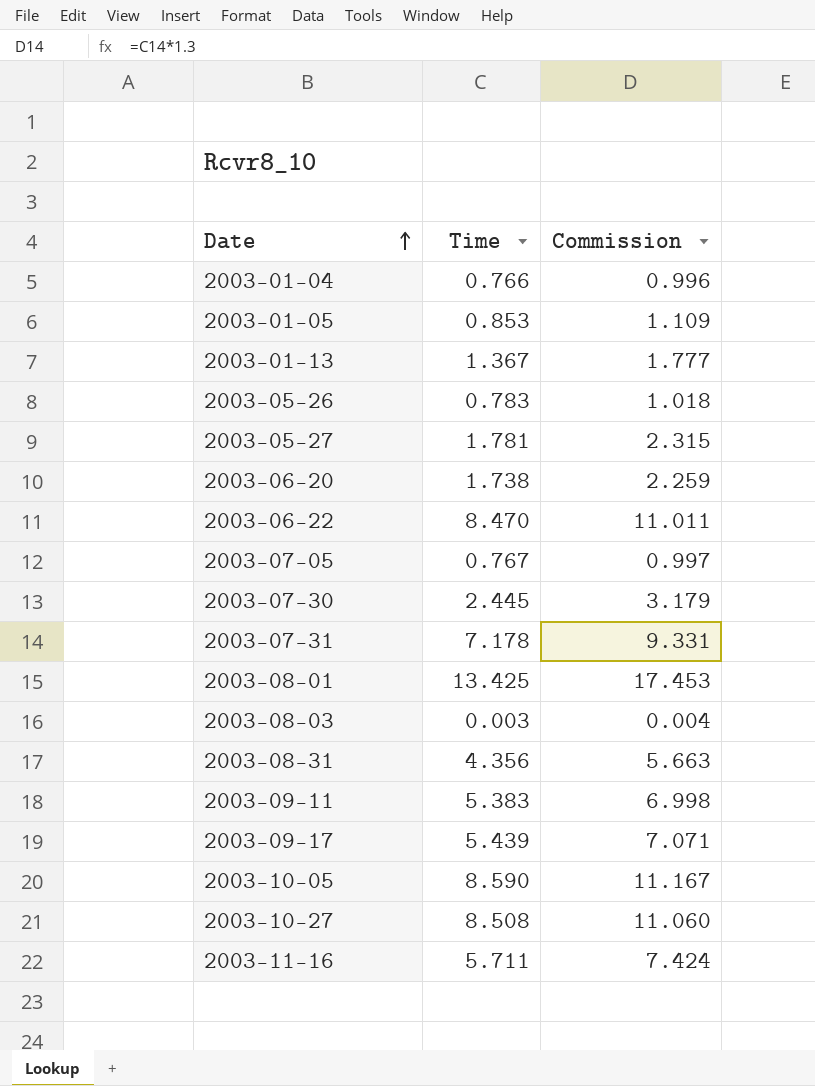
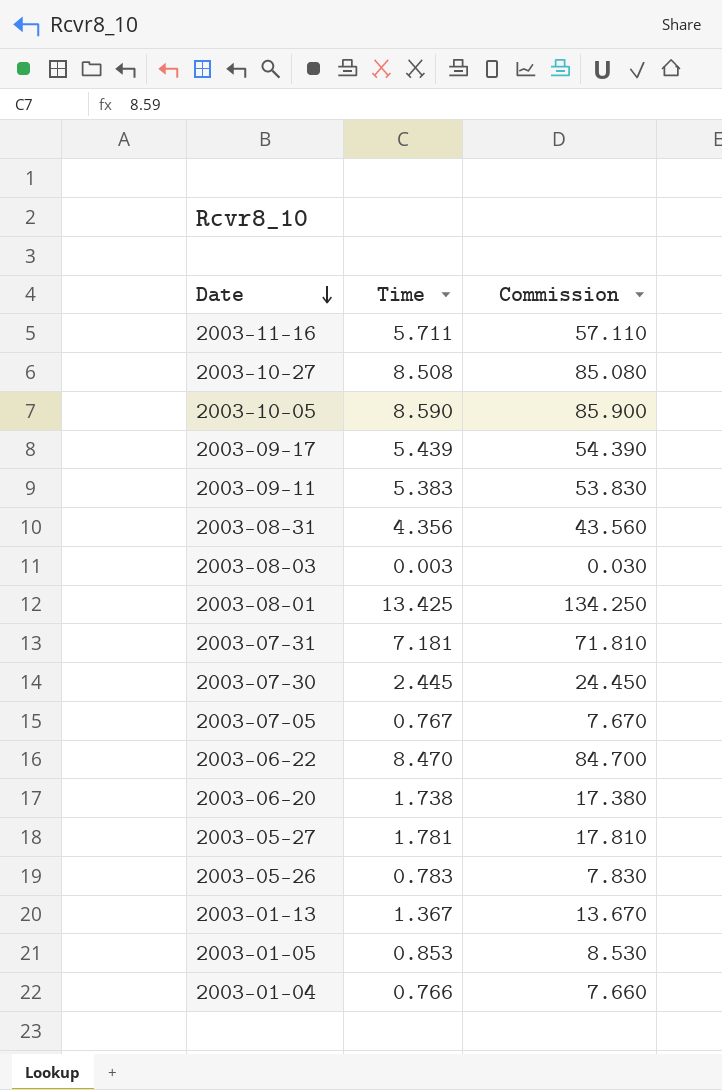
row order: Date ascending -> Date descending
column Commission | formula: [Time] * 1.3 -> [Time] * 10
2003-07-31 | Time: 7.178 -> 7.181

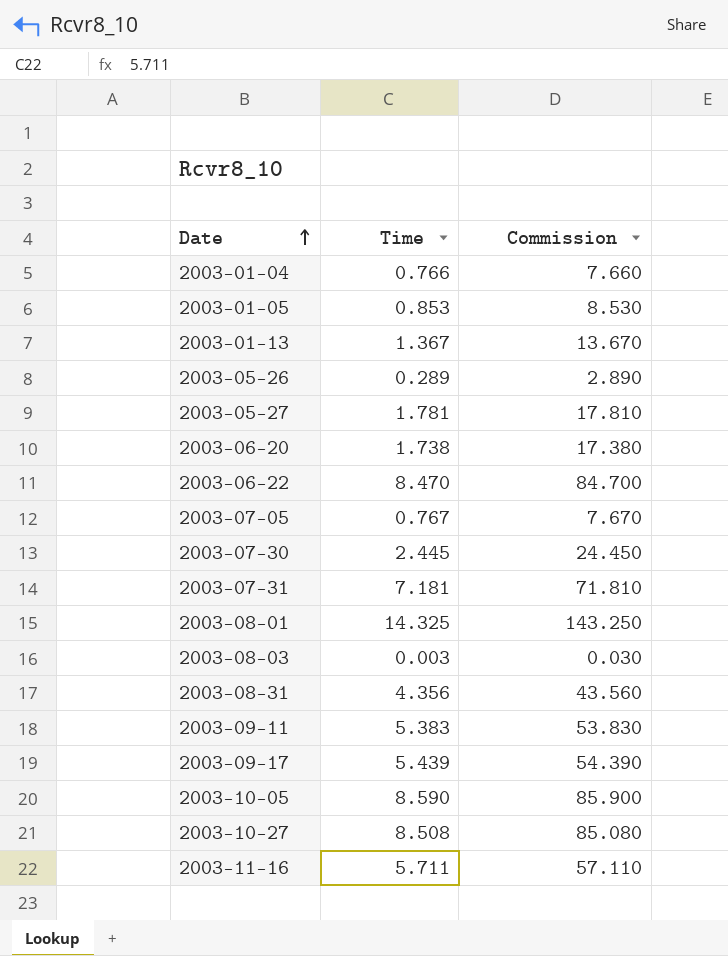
row order: Date descending -> Date ascending
2003-05-26 | Time: 0.783 -> 0.289
2003-05-26 | Commission: 7.830 -> 2.890
2003-08-01 | Time: 13.425 -> 14.325
2003-08-01 | Commission: 134.250 -> 143.250

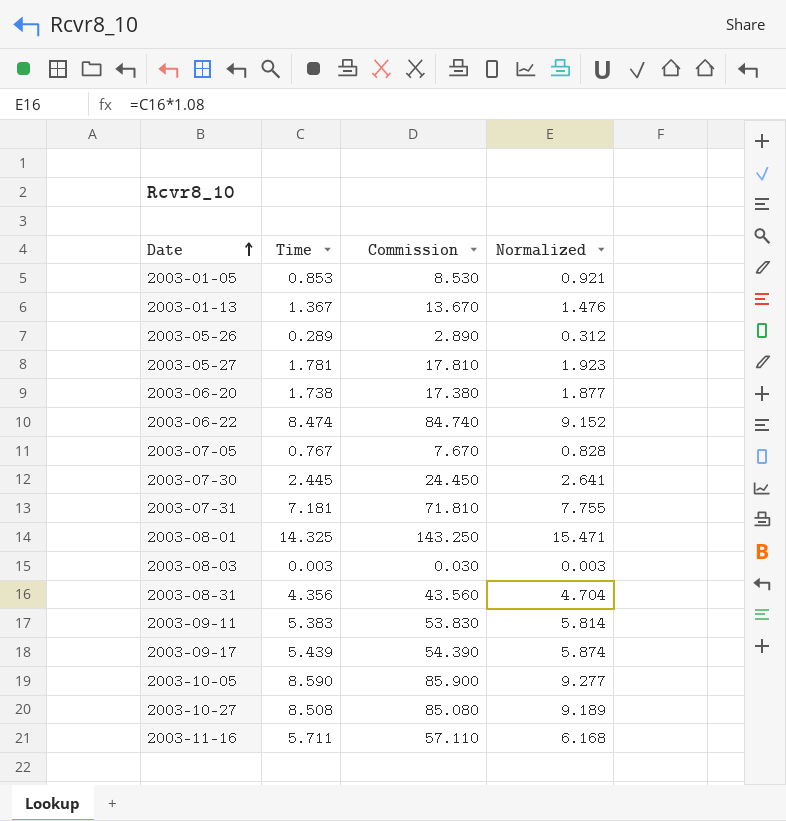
column Normalized | formula: none -> [Time] * 1.08
row 2003-01-04: 0.766 | 7.660 -> none
2003-06-22 | Time: 8.470 -> 8.474
2003-06-22 | Commission: 84.700 -> 84.740

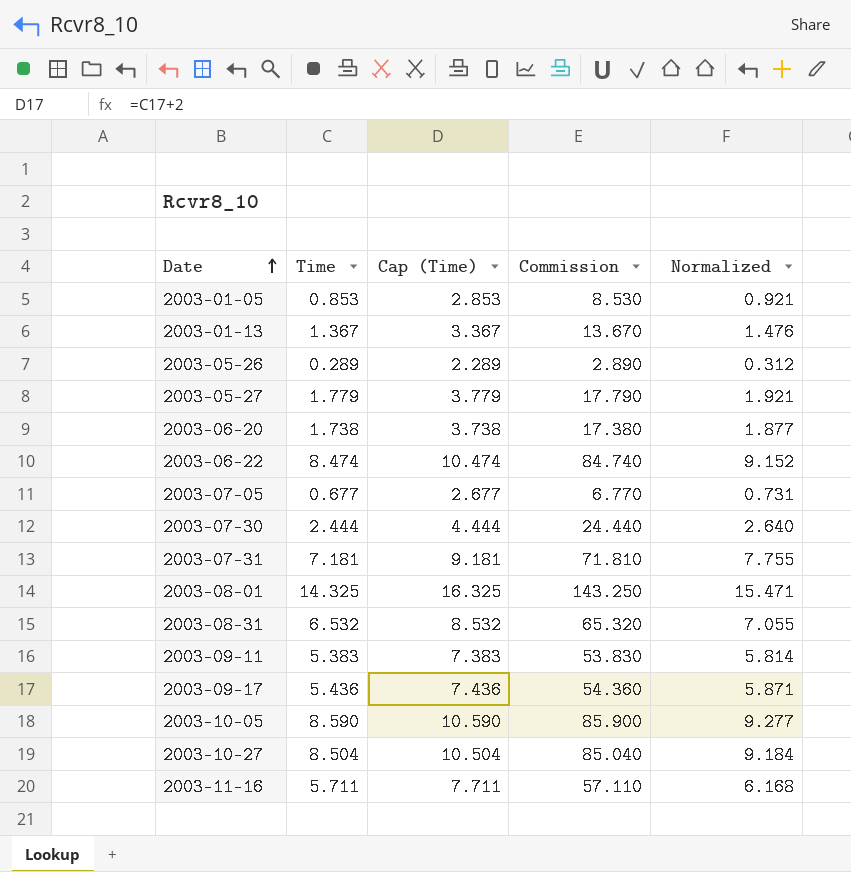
column Cap (Time) | formula: none -> [Time] + 2
row 2003-08-03: 0.003 | 0.030 | 0.003 -> none
2003-05-27 | Time: 1.781 -> 1.779
2003-05-27 | Commission: 17.810 -> 17.790
2003-05-27 | Normalized: 1.923 -> 1.921
2003-07-05 | Time: 0.767 -> 0.677
2003-07-05 | Commission: 7.670 -> 6.770
2003-07-05 | Normalized: 0.828 -> 0.731
2003-07-30 | Time: 2.445 -> 2.444
2003-07-30 | Commission: 24.450 -> 24.440
2003-07-30 | Normalized: 2.641 -> 2.640
2003-08-31 | Time: 4.356 -> 6.532
2003-08-31 | Commission: 43.560 -> 65.320
2003-08-31 | Normalized: 4.704 -> 7.055
2003-09-17 | Time: 5.439 -> 5.436
2003-09-17 | Commission: 54.390 -> 54.360
2003-09-17 | Normalized: 5.874 -> 5.871
2003-10-27 | Time: 8.508 -> 8.504
2003-10-27 | Commission: 85.080 -> 85.040
2003-10-27 | Normalized: 9.189 -> 9.184

